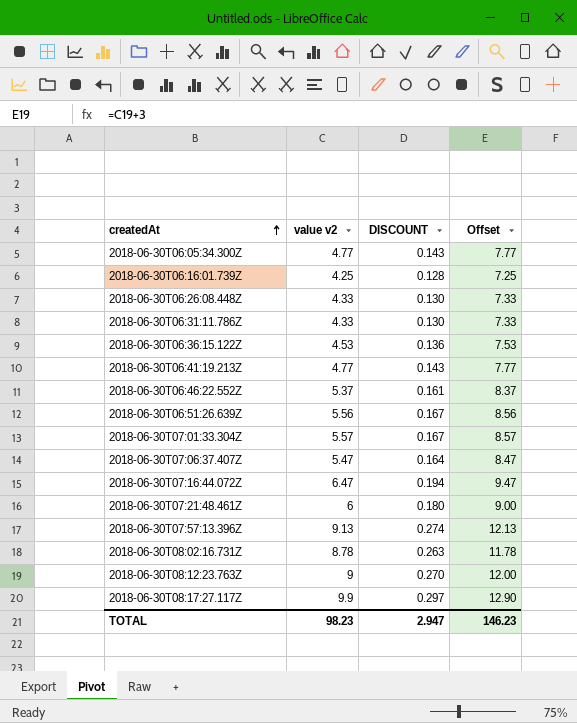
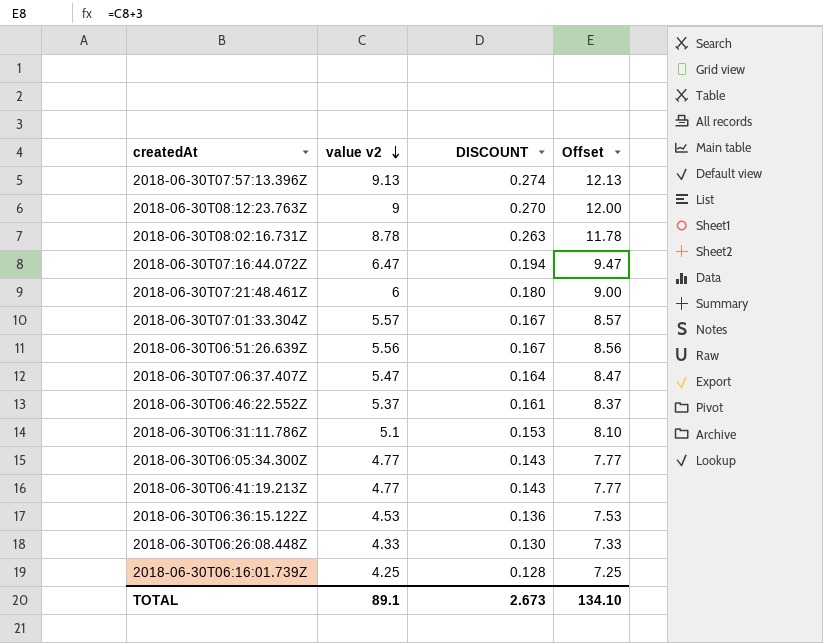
row order: createdAt ascending -> value v2 descending
row 2018-06-30T08:17:27.117Z: 9.9 | 0.297 | 12.90 -> none
2018-06-30T06:31:11.786Z | value v2: 4.33 -> 5.1
2018-06-30T06:31:11.786Z | DISCOUNT: 0.130 -> 0.153
2018-06-30T06:31:11.786Z | Offset: 7.33 -> 8.10
TOTAL | value v2: 98.23 -> 89.1
TOTAL | DISCOUNT: 2.947 -> 2.673
TOTAL | Offset: 146.23 -> 134.10

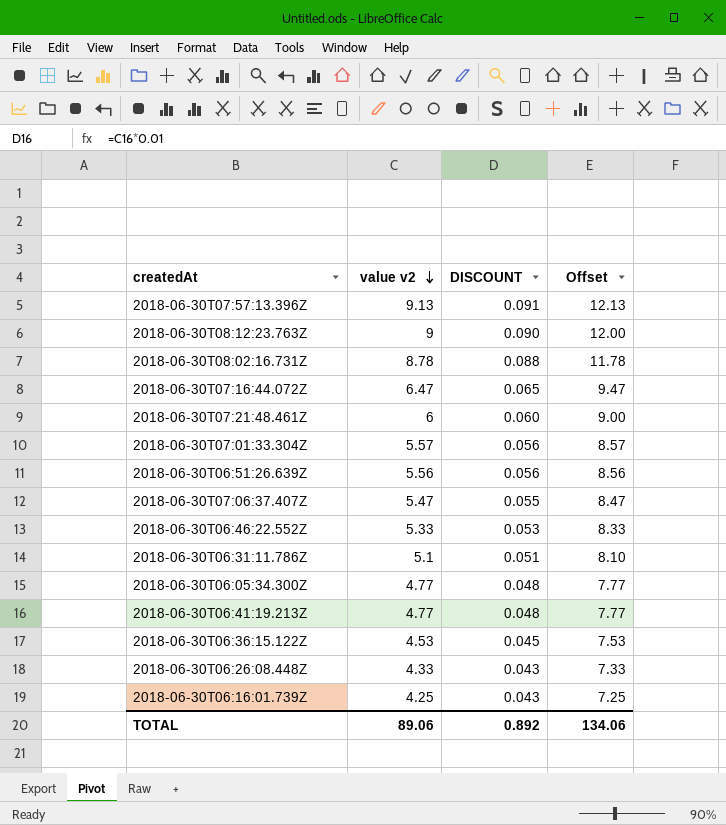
column DISCOUNT | formula: [value v2] * 0.03 -> [value v2] * 0.01
2018-06-30T06:46:22.552Z | value v2: 5.37 -> 5.33
2018-06-30T06:46:22.552Z | Offset: 8.37 -> 8.33
TOTAL | value v2: 89.1 -> 89.06
TOTAL | DISCOUNT: 2.673 -> 0.892
TOTAL | Offset: 134.10 -> 134.06

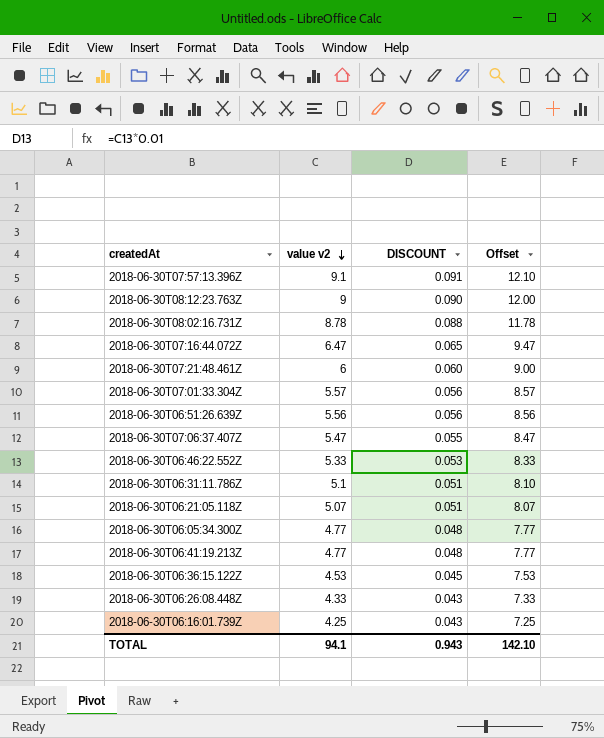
2018-06-30T07:57:13.396Z | value v2: 9.13 -> 9.1
2018-06-30T07:57:13.396Z | Offset: 12.13 -> 12.10
row 2018-06-30T06:21:05.118Z: none -> 5.07 | 0.051 | 8.07
TOTAL | value v2: 89.06 -> 94.1
TOTAL | DISCOUNT: 0.892 -> 0.943
TOTAL | Offset: 134.06 -> 142.10

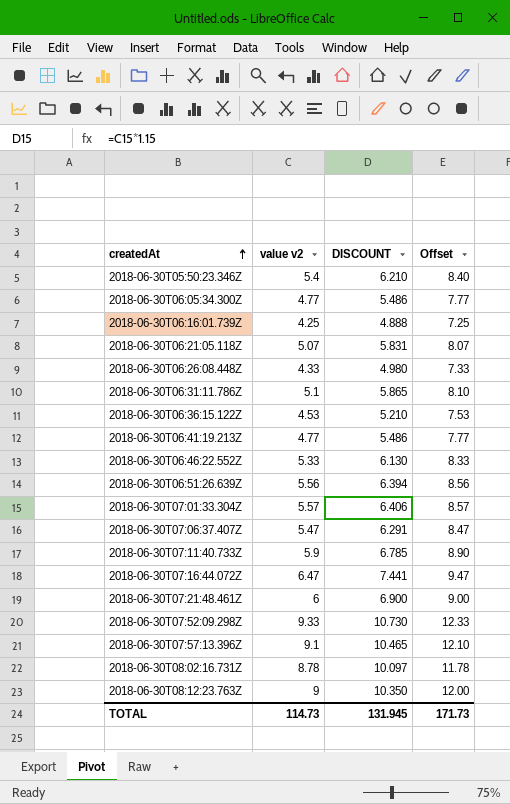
row order: value v2 descending -> createdAt ascending
column DISCOUNT | formula: [value v2] * 0.01 -> [value v2] * 1.15
row 2018-06-30T05:50:23.346Z: none -> 5.4 | 6.210 | 8.40
row 2018-06-30T07:11:40.733Z: none -> 5.9 | 6.785 | 8.90
row 2018-06-30T07:52:09.298Z: none -> 9.33 | 10.730 | 12.33
TOTAL | value v2: 94.1 -> 114.73
TOTAL | DISCOUNT: 0.943 -> 131.945
TOTAL | Offset: 142.10 -> 171.73

